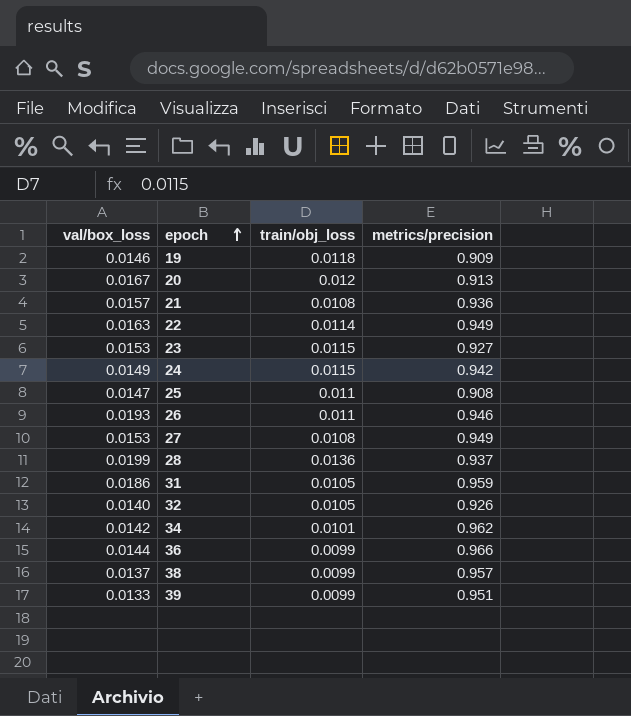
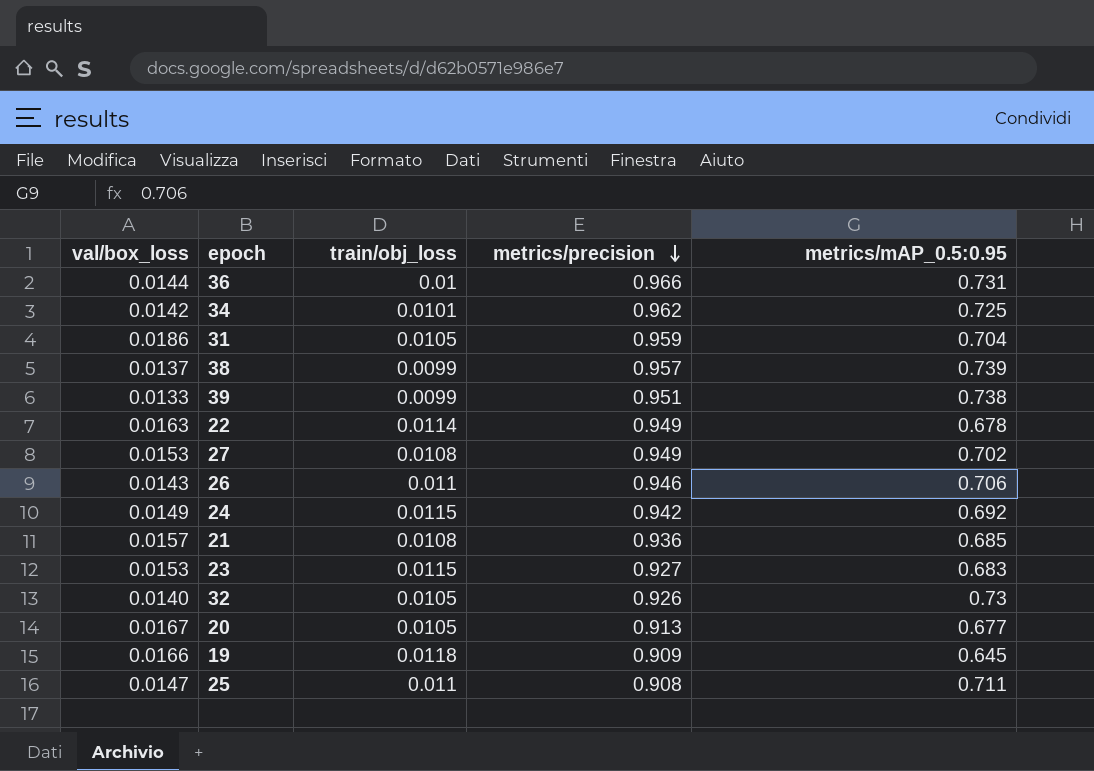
row order: epoch ascending -> metrics/precision descending
column metrics/mAP_0.5:0.95 | position: none -> 5
row 28: 0.0199 | 0.0136 | 0.937 -> none
36 | train/obj_loss: 0.0099 -> 0.01
26 | val/box_loss: 0.0193 -> 0.0143
20 | train/obj_loss: 0.012 -> 0.0105
19 | val/box_loss: 0.0146 -> 0.0166

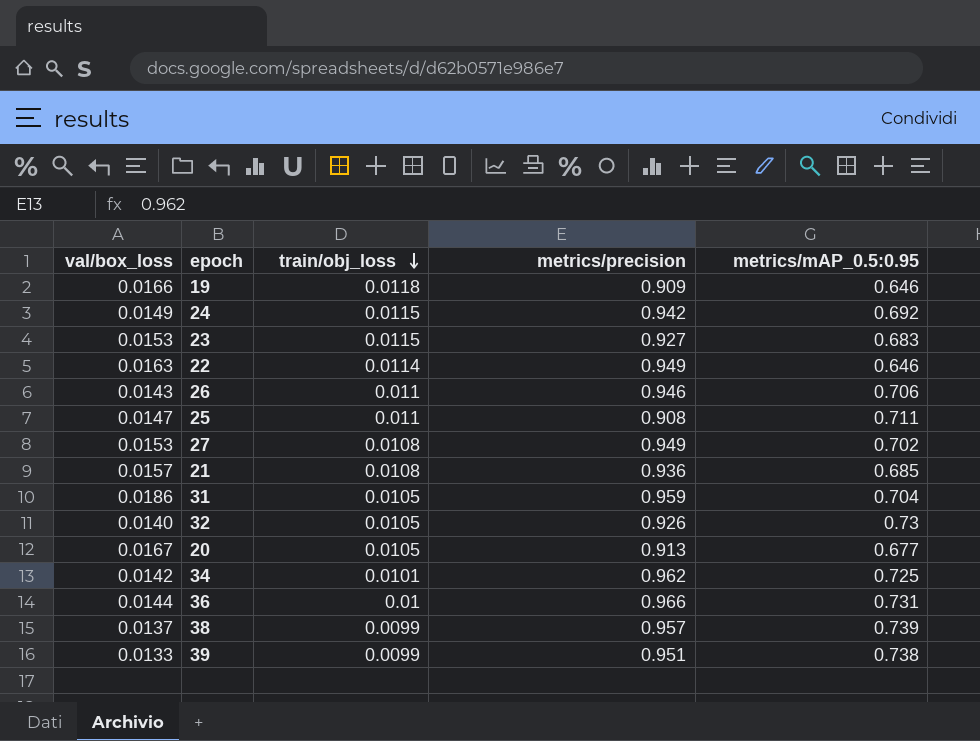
row order: metrics/precision descending -> train/obj_loss descending
19 | metrics/mAP_0.5:0.95: 0.645 -> 0.646
22 | metrics/mAP_0.5:0.95: 0.678 -> 0.646

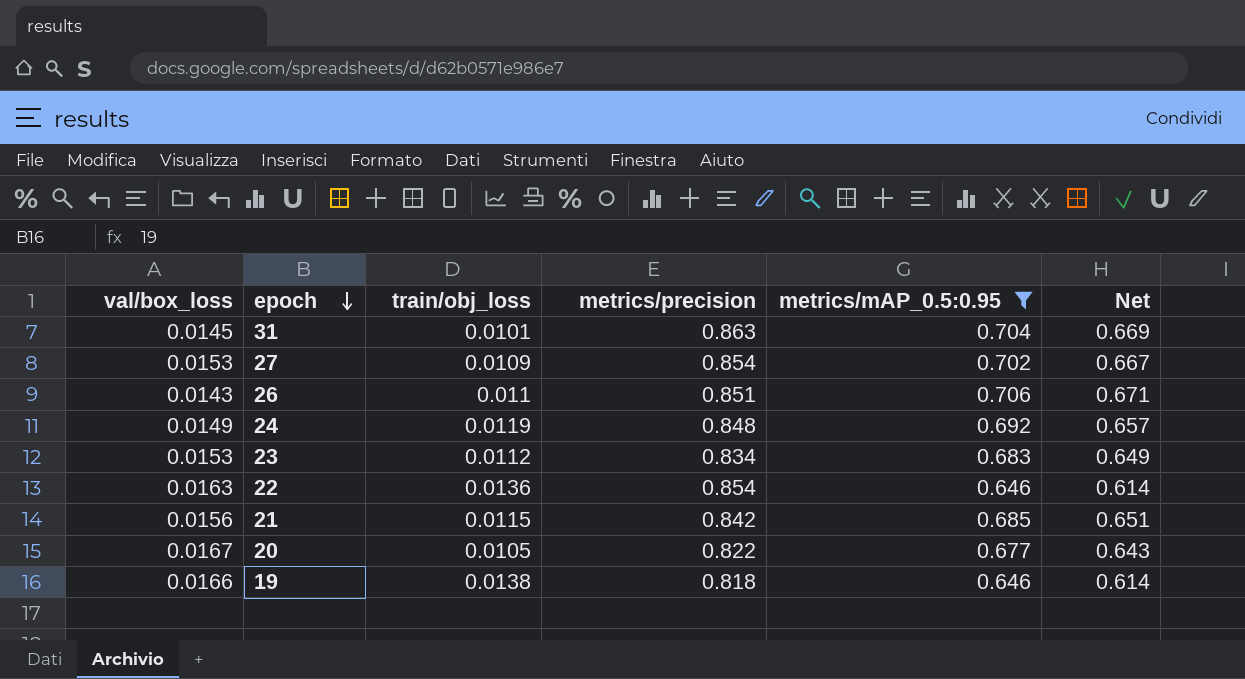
filter: none -> metrics/mAP_0.5:0.95 <= 0.706
row order: train/obj_loss descending -> epoch descending
column Net | formula: none -> [metrics/mAP_0.5:0.95] * 0.95
31 | val/box_loss: 0.0186 -> 0.0145
31 | train/obj_loss: 0.0105 -> 0.0101
31 | metrics/precision: 0.959 -> 0.863
27 | train/obj_loss: 0.0108 -> 0.0109
27 | metrics/precision: 0.949 -> 0.854
26 | metrics/precision: 0.946 -> 0.851
24 | train/obj_loss: 0.0115 -> 0.0119
24 | metrics/precision: 0.942 -> 0.848
23 | train/obj_loss: 0.0115 -> 0.0112
23 | metrics/precision: 0.927 -> 0.834
22 | train/obj_loss: 0.0114 -> 0.0136
22 | metrics/precision: 0.949 -> 0.854
21 | val/box_loss: 0.0157 -> 0.0156
21 | train/obj_loss: 0.0108 -> 0.0115
21 | metrics/precision: 0.936 -> 0.842
20 | metrics/precision: 0.913 -> 0.822
19 | train/obj_loss: 0.0118 -> 0.0138
19 | metrics/precision: 0.909 -> 0.818

